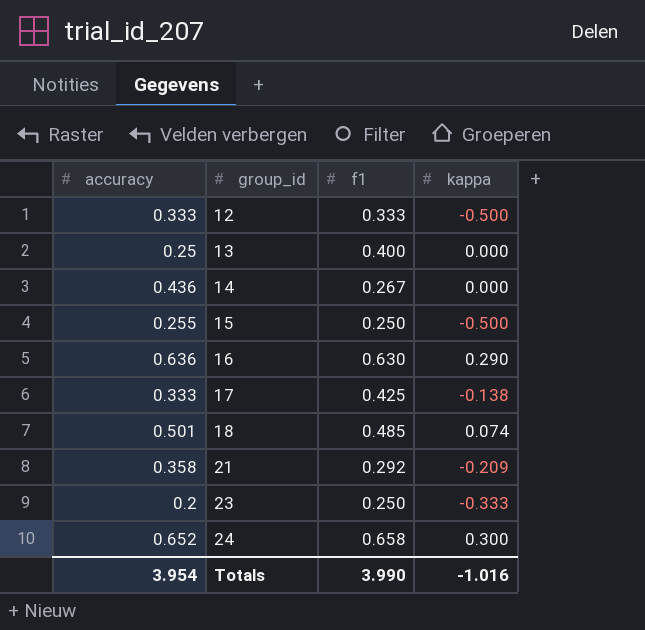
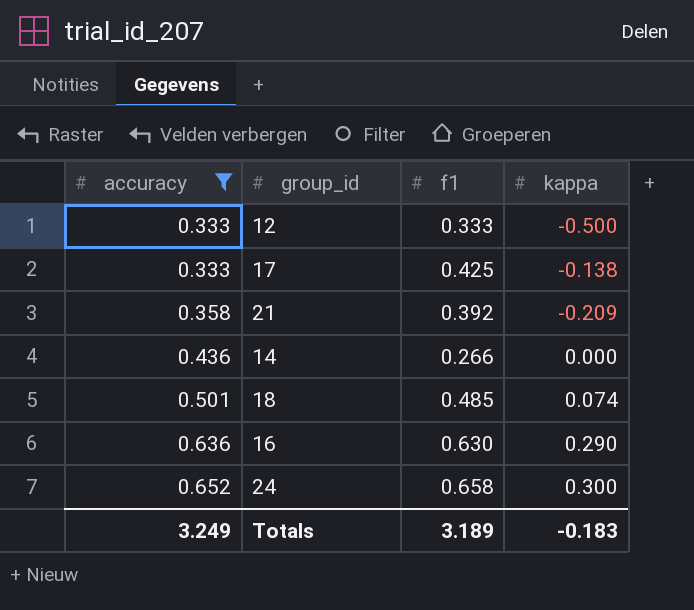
filter: none -> accuracy >= 0.333
row order: group_id ascending -> accuracy ascending
21 | f1: 0.292 -> 0.392
14 | f1: 0.267 -> 0.266
Totals | accuracy: 3.954 -> 3.249
Totals | f1: 3.990 -> 3.189
Totals | kappa: -1.016 -> -0.183

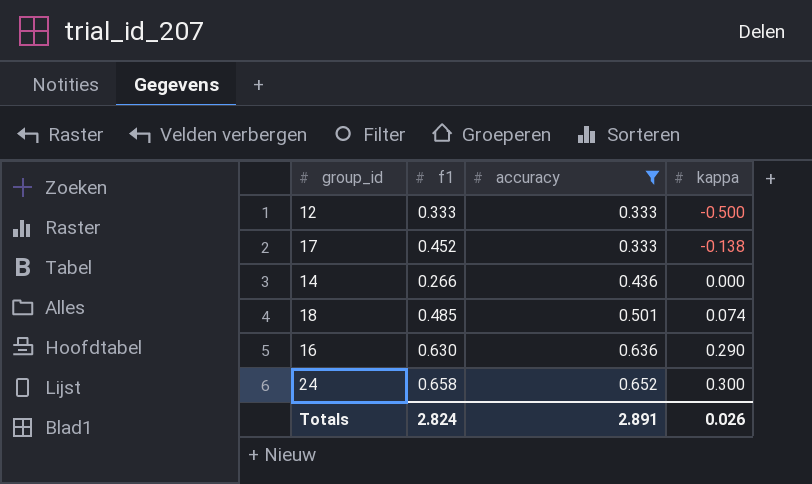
column accuracy | position: 1 -> 3
row 21: 0.358 | 0.392 | -0.209 -> none
17 | f1: 0.425 -> 0.452
Totals | f1: 3.189 -> 2.824
Totals | accuracy: 3.249 -> 2.891
Totals | kappa: -0.183 -> 0.026

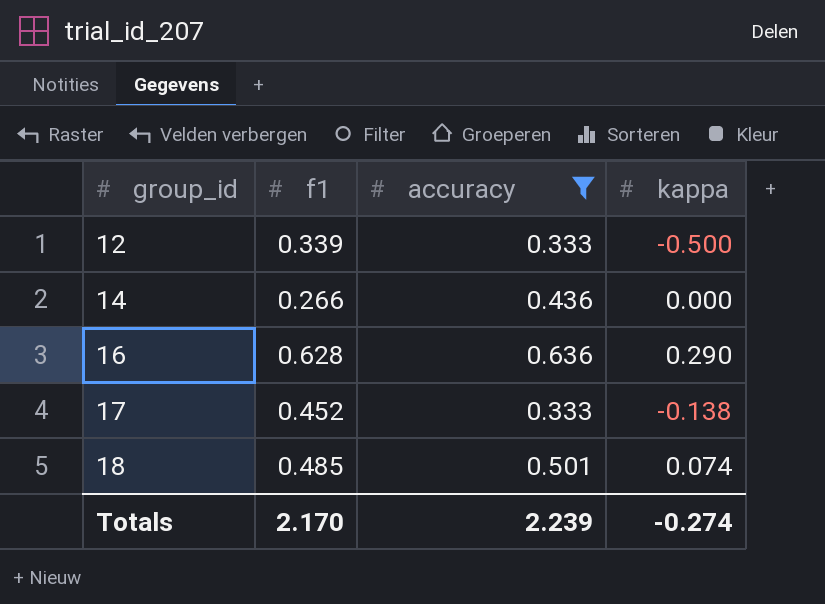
row order: accuracy ascending -> group_id ascending
row 24: 0.658 | 0.652 | 0.300 -> none
12 | f1: 0.333 -> 0.339
16 | f1: 0.630 -> 0.628
Totals | f1: 2.824 -> 2.170
Totals | accuracy: 2.891 -> 2.239
Totals | kappa: 0.026 -> -0.274

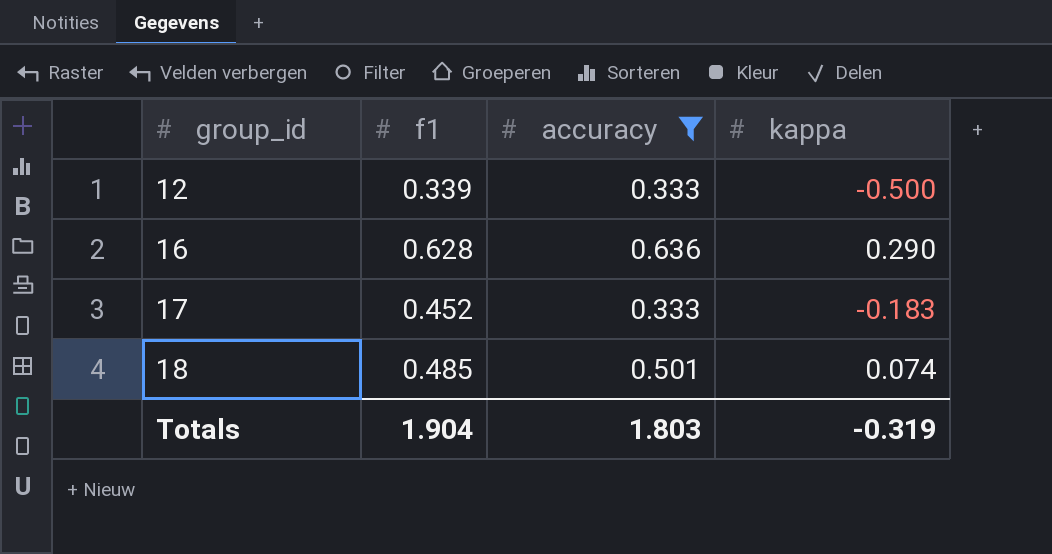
row 14: 0.266 | 0.436 | 0.000 -> none
17 | kappa: -0.138 -> -0.183
Totals | f1: 2.170 -> 1.904
Totals | accuracy: 2.239 -> 1.803
Totals | kappa: -0.274 -> -0.319

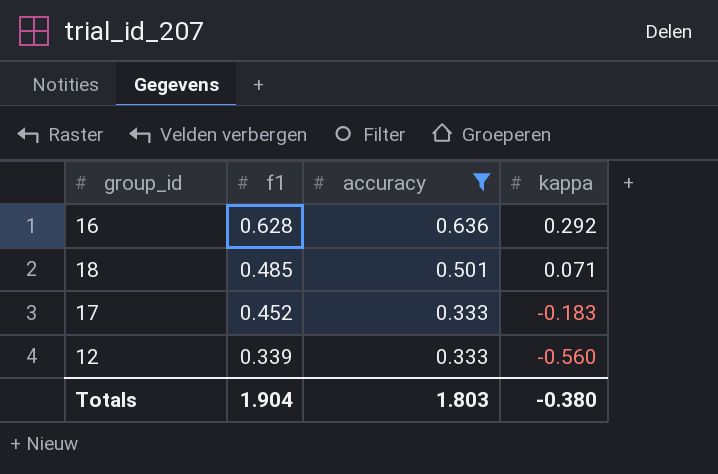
row order: group_id ascending -> f1 descending
16 | kappa: 0.290 -> 0.292
18 | kappa: 0.074 -> 0.071
12 | kappa: -0.500 -> -0.560
Totals | kappa: -0.319 -> -0.380

